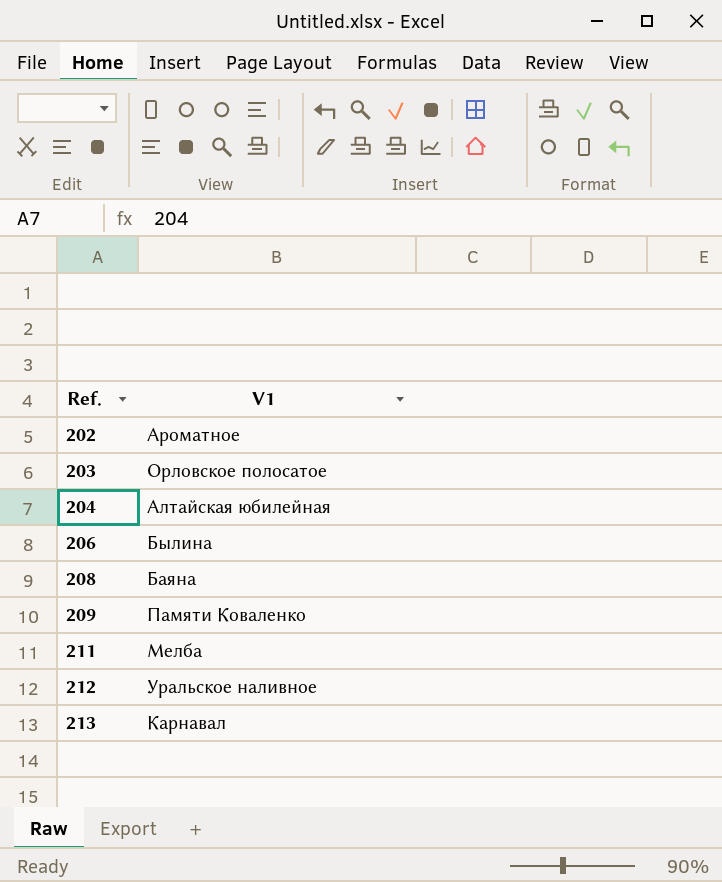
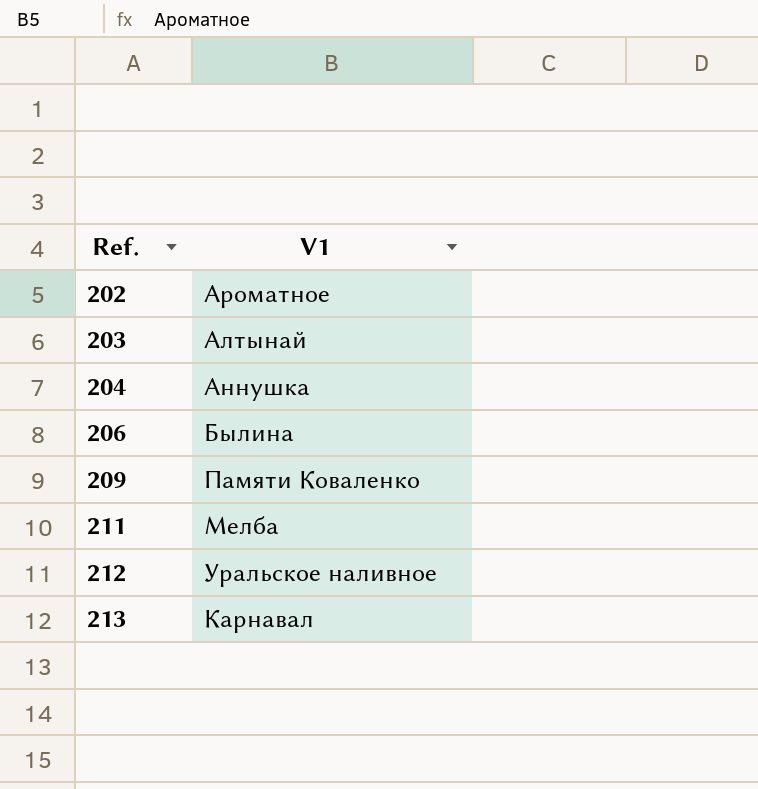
row 208: Баяна -> none
203 | V1: Орловское полосатое -> Алтынай
204 | V1: Алтайская юбилейная -> Аннушка

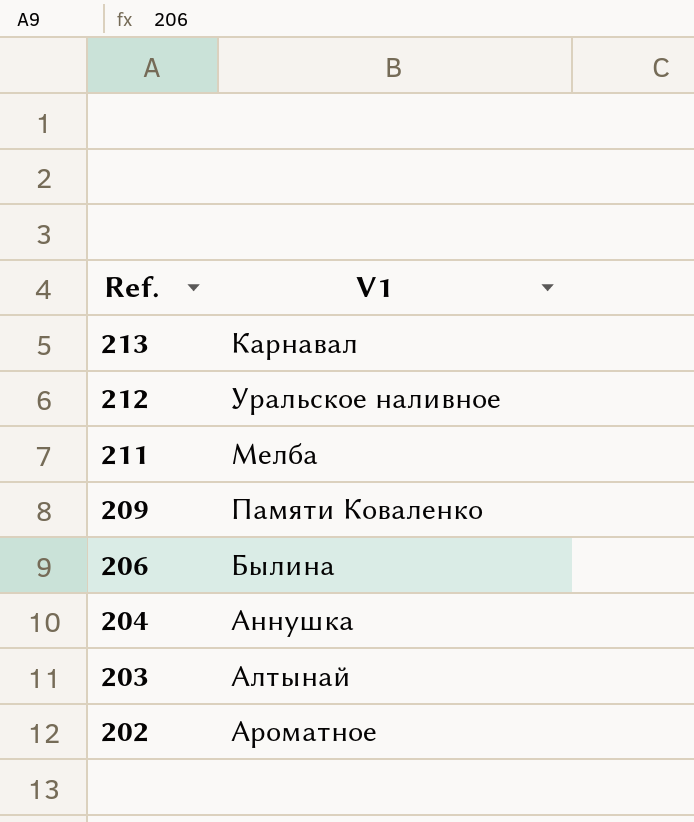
row order: Ref. ascending -> Ref. descending

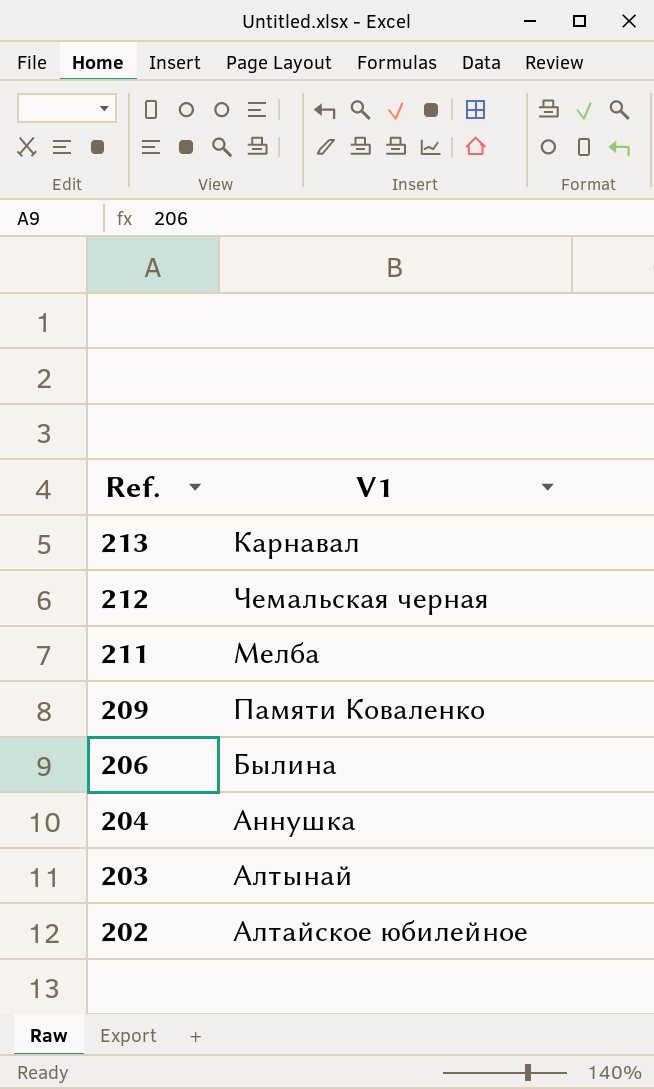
212 | V1: Уральское наливное -> Чемальская черная
202 | V1: Ароматное -> Алтайское юбилейное

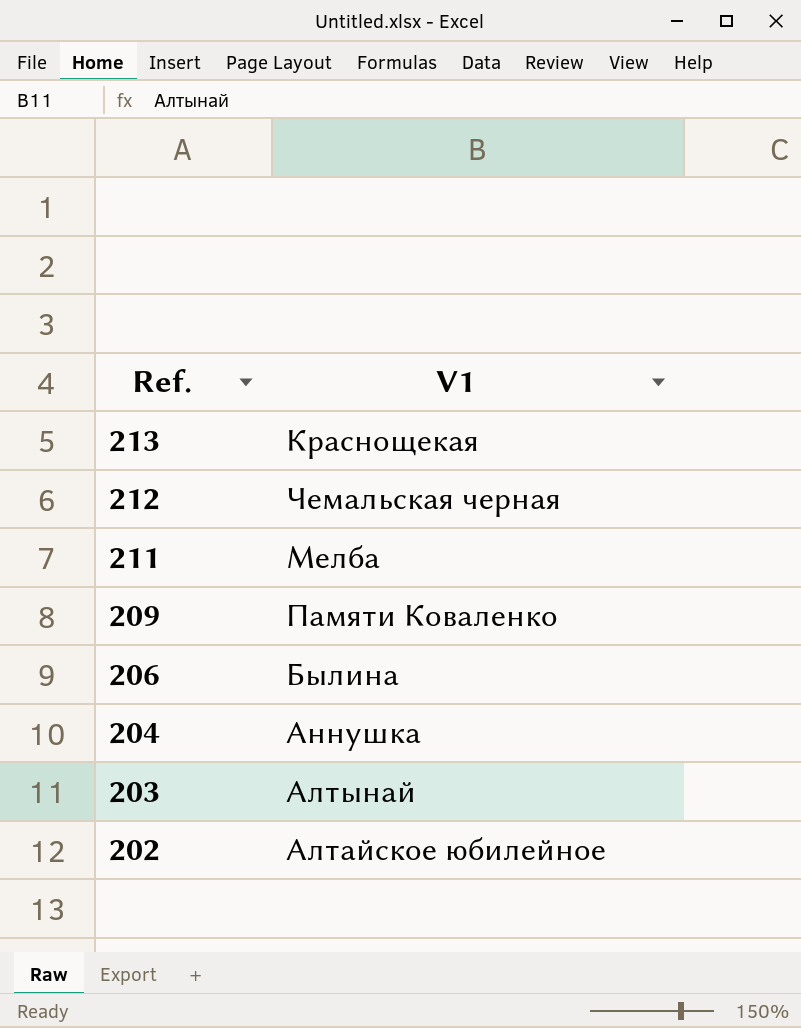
213 | V1: Карнавал -> Краснощекая

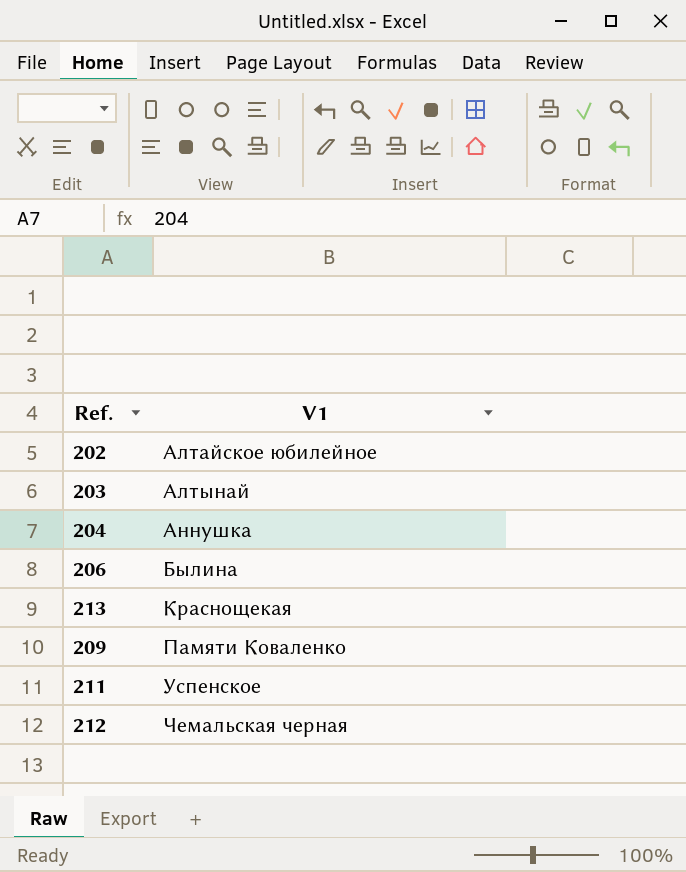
row order: Ref. descending -> V1 ascending
211 | V1: Мелба -> Успенское

